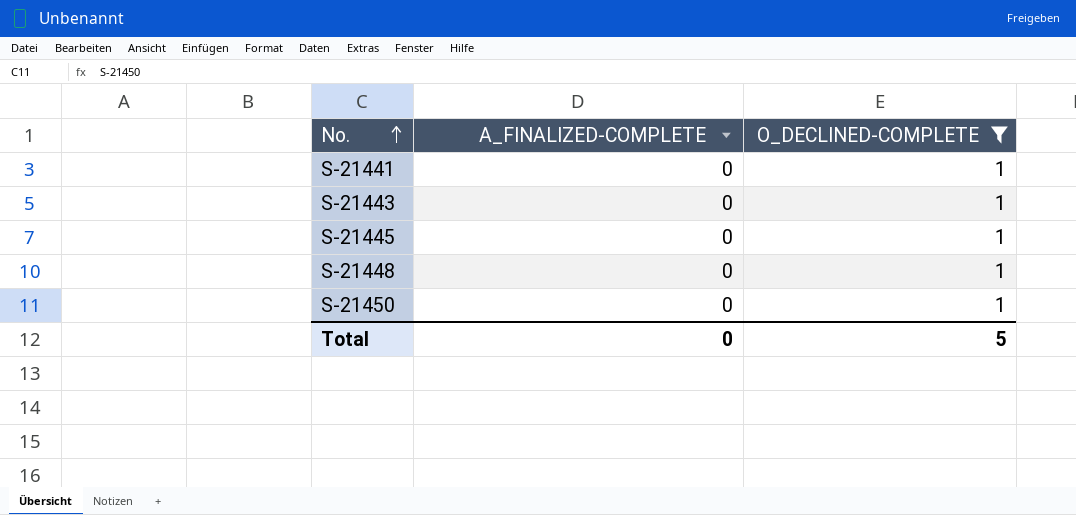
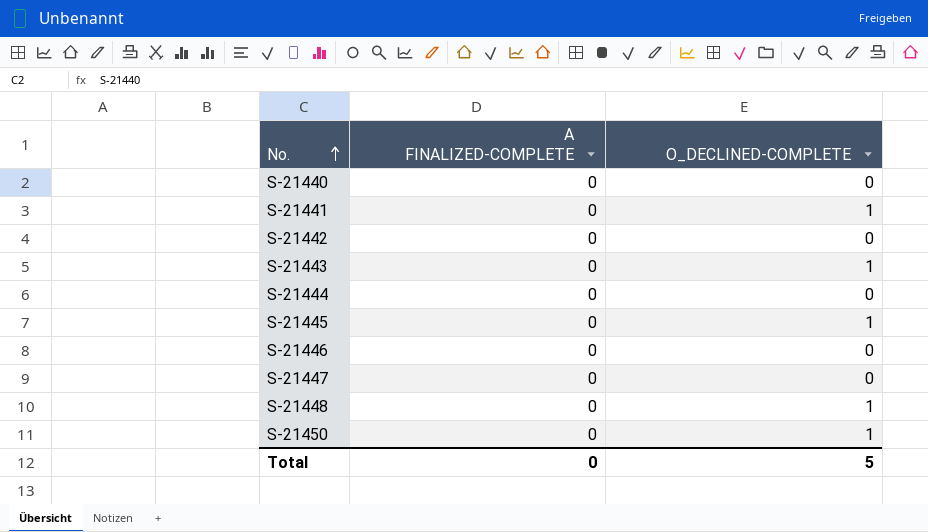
filter: O_DECLINED-COMPLETE = 1 -> none
column name: A_FINALIZED-COMPLETE -> A FINALIZED-COMPLETE

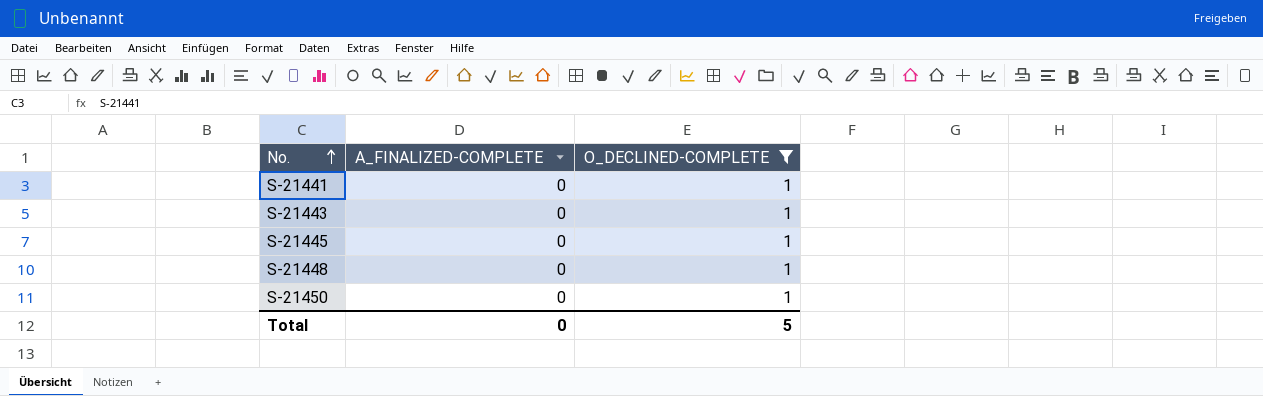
filter: none -> O_DECLINED-COMPLETE = 1
column name: A FINALIZED-COMPLETE -> A_FINALIZED-COMPLETE

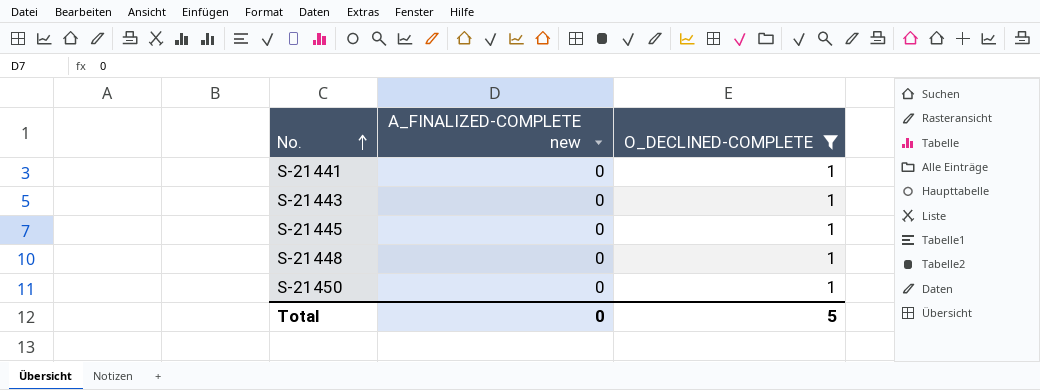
column name: A_FINALIZED-COMPLETE -> A_FINALIZED-COMPLETE new

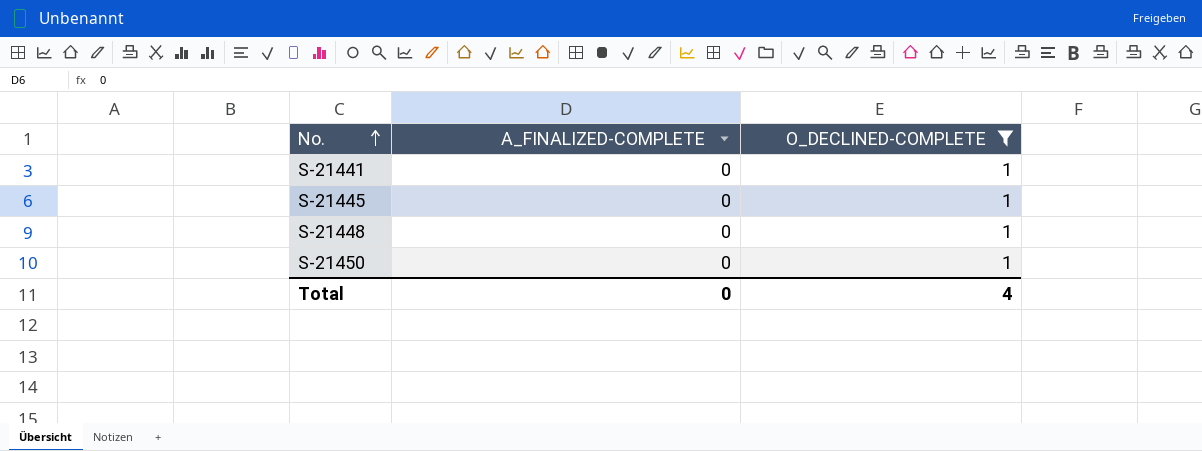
column name: A_FINALIZED-COMPLETE new -> A_FINALIZED-COMPLETE
row S-21443: 0 | 1 -> none
Total | O_DECLINED-COMPLETE: 5 -> 4

